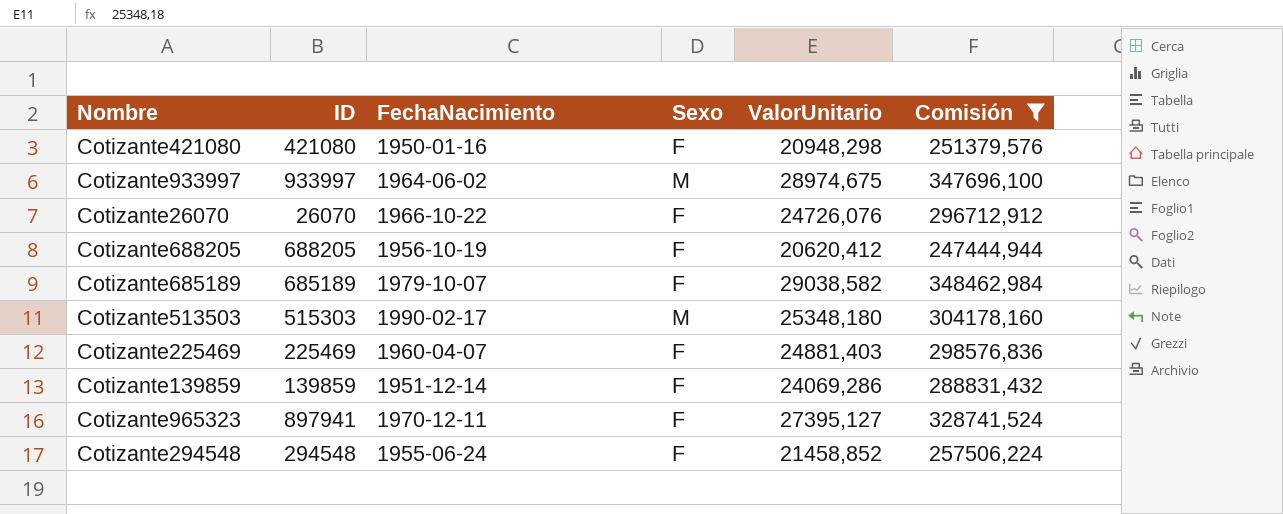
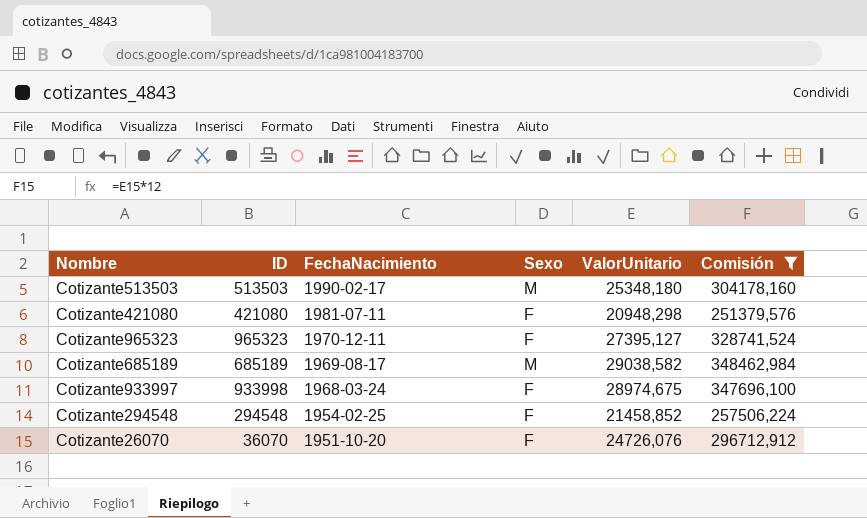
row order: none -> FechaNacimiento descending
row Cotizante688205: 688205 | 1956-10-19 | F | 20620,412 | 247444,944 -> none
row Cotizante225469: 225469 | 1960-04-07 | F | 24881,403 | 298576,836 -> none
row Cotizante139859: 139859 | 1951-12-14 | F | 24069,286 | 288831,432 -> none
Cotizante513503 | ID: 515303 -> 513503
Cotizante421080 | FechaNacimiento: 1950-01-16 -> 1981-07-11
Cotizante965323 | ID: 897941 -> 965323
Cotizante685189 | FechaNacimiento: 1979-10-07 -> 1969-08-17
Cotizante685189 | Sexo: F -> M
Cotizante933997 | ID: 933997 -> 933998
Cotizante933997 | FechaNacimiento: 1964-06-02 -> 1968-03-24
Cotizante933997 | Sexo: M -> F
Cotizante294548 | FechaNacimiento: 1955-06-24 -> 1954-02-25
Cotizante26070 | ID: 26070 -> 36070
Cotizante26070 | FechaNacimiento: 1966-10-22 -> 1951-10-20

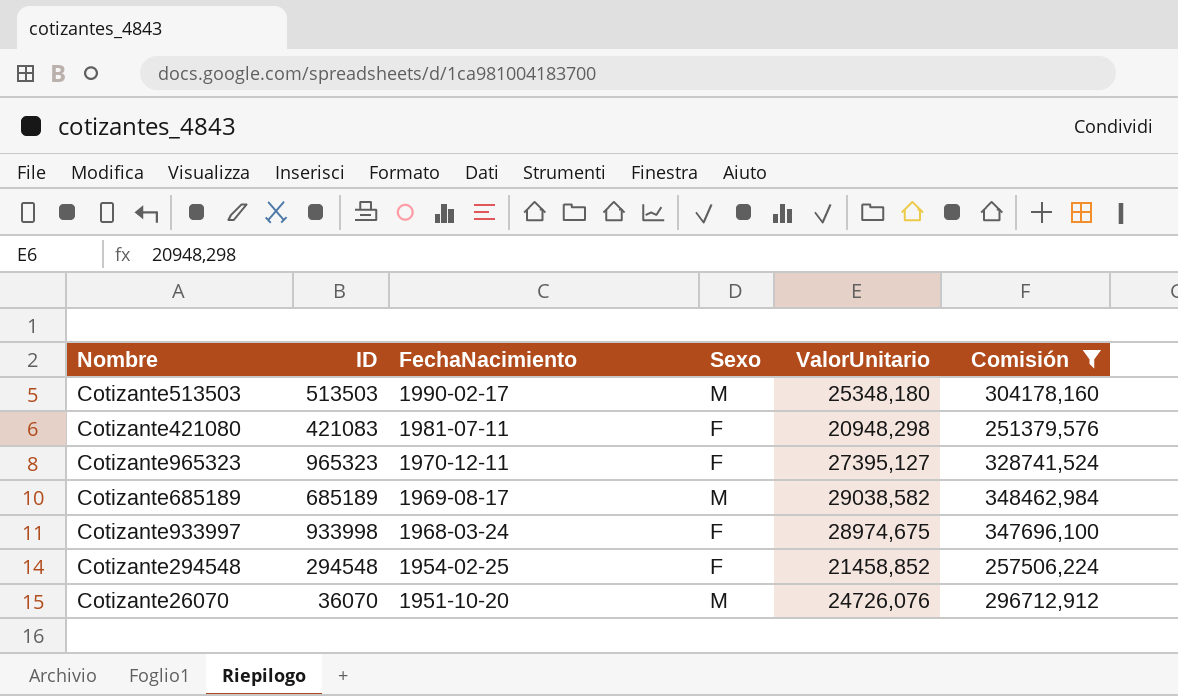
Cotizante421080 | ID: 421080 -> 421083
Cotizante26070 | Sexo: F -> M

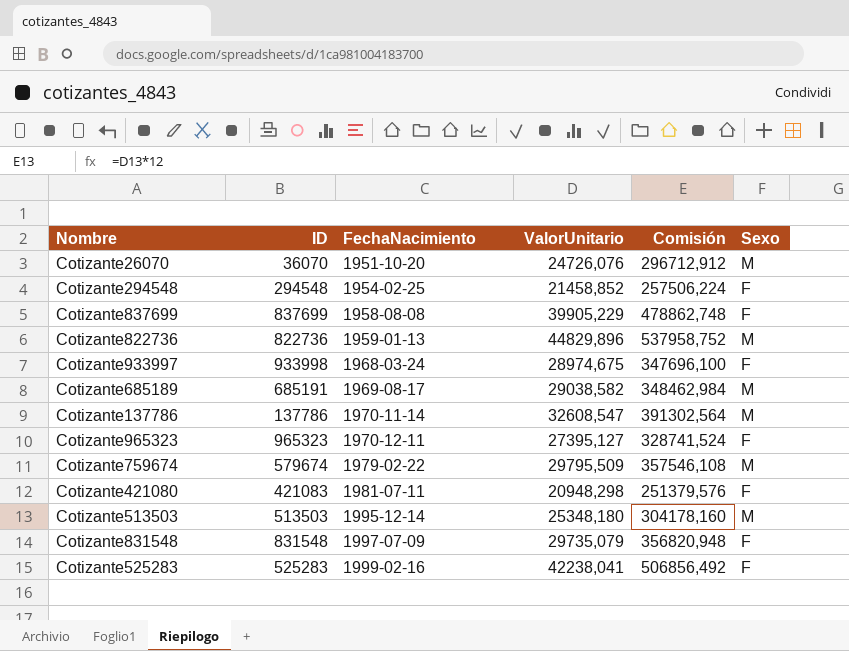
filter: Comisión <= 348462,984 -> none
row order: FechaNacimiento descending -> FechaNacimiento ascending
column Sexo | position: 4 -> 6
Cotizante685189 | ID: 685189 -> 685191
Cotizante513503 | FechaNacimiento: 1990-02-17 -> 1995-12-14

